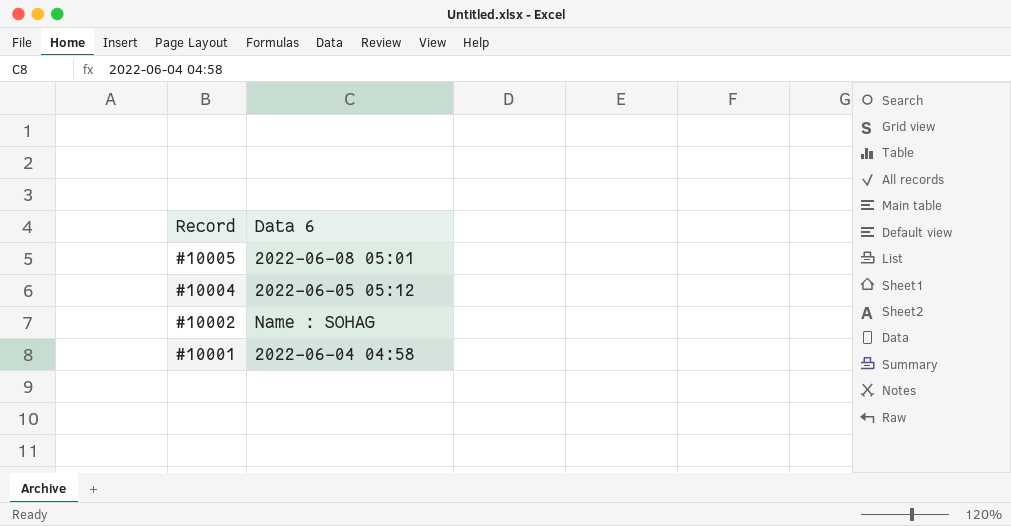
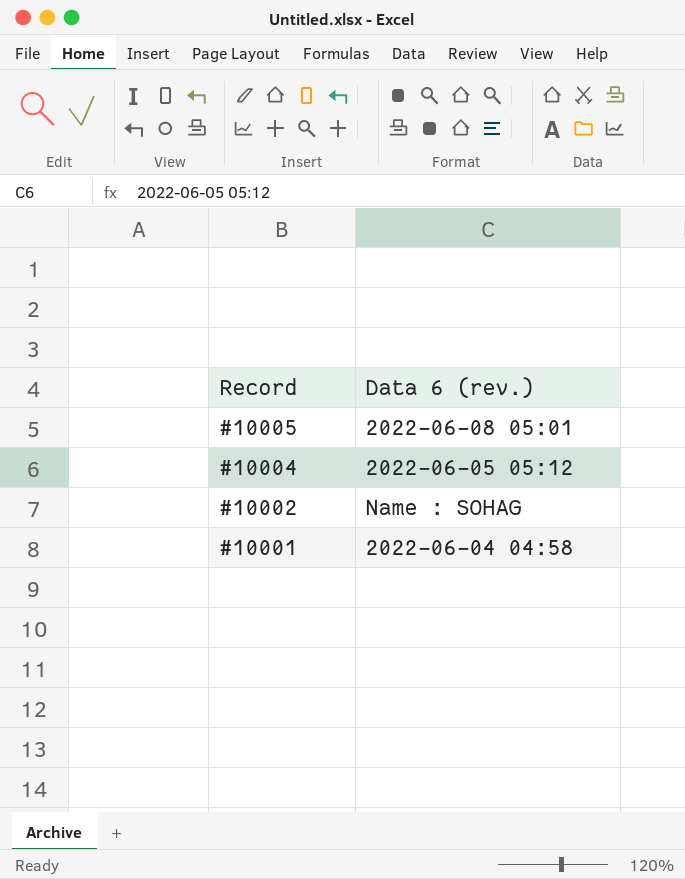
column name: Data 6 -> Data 6 (rev.)

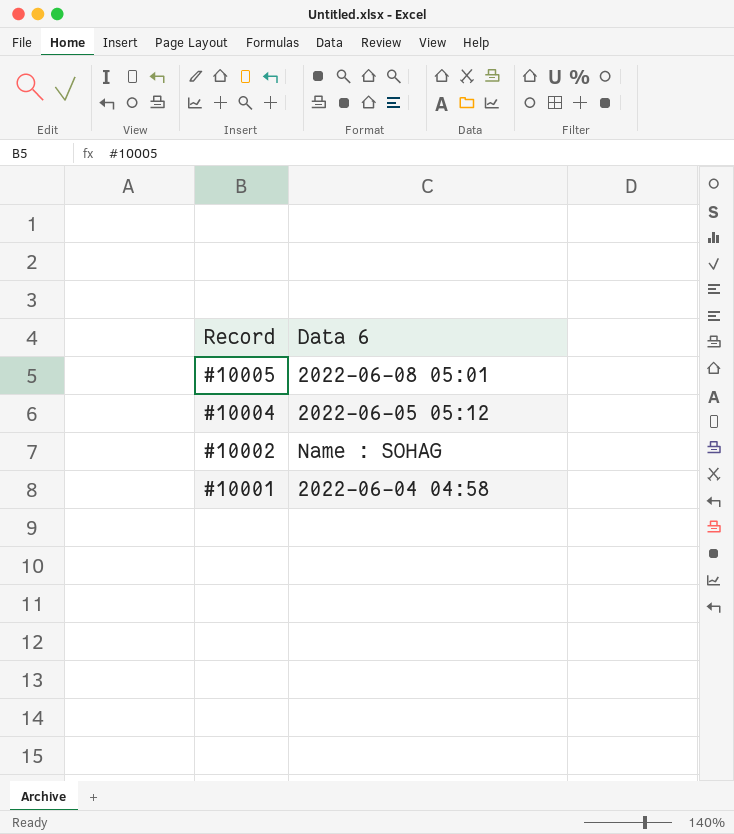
column name: Data 6 (rev.) -> Data 6

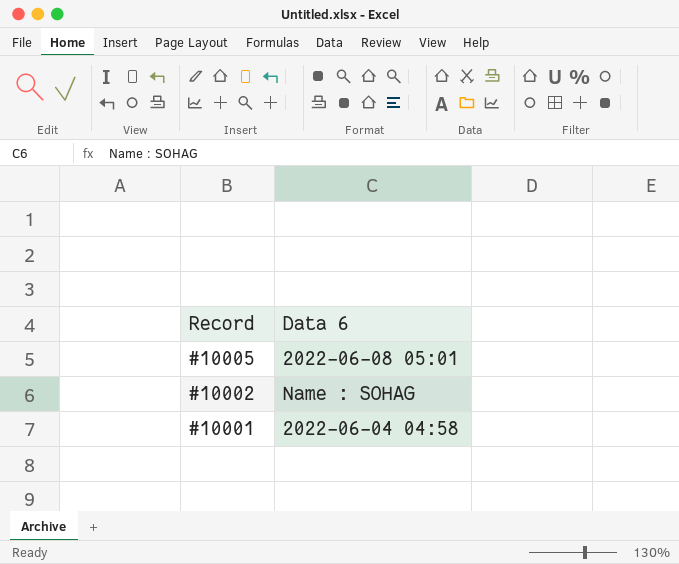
row #10004: 2022-06-05 05:12 -> none

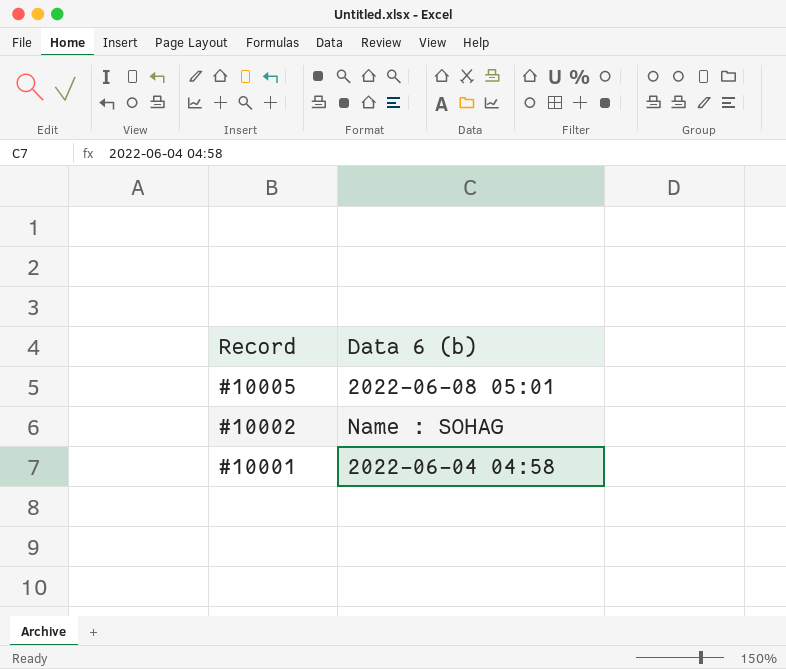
column name: Data 6 -> Data 6 (b)

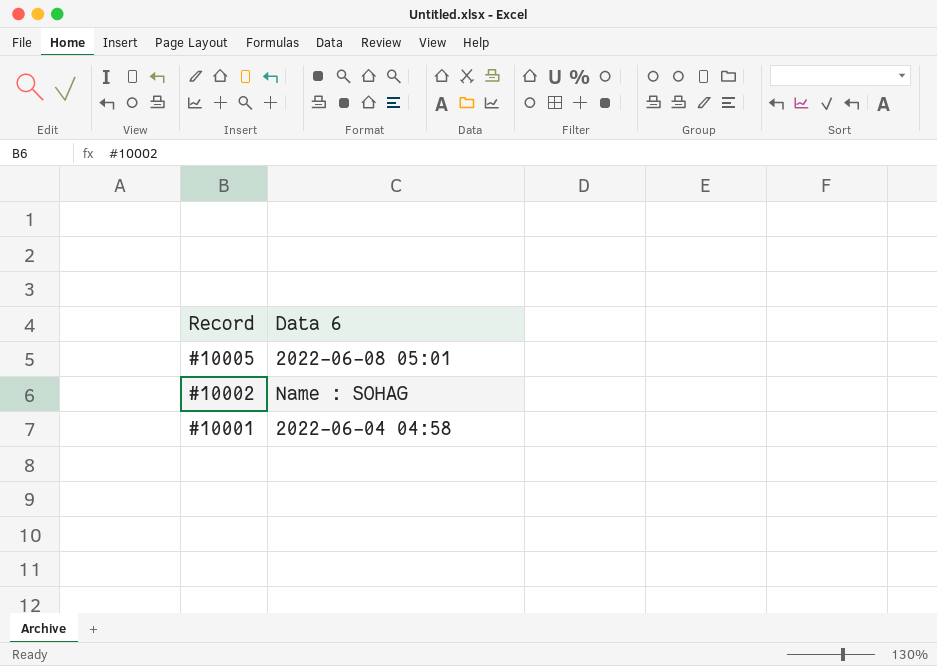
column name: Data 6 (b) -> Data 6

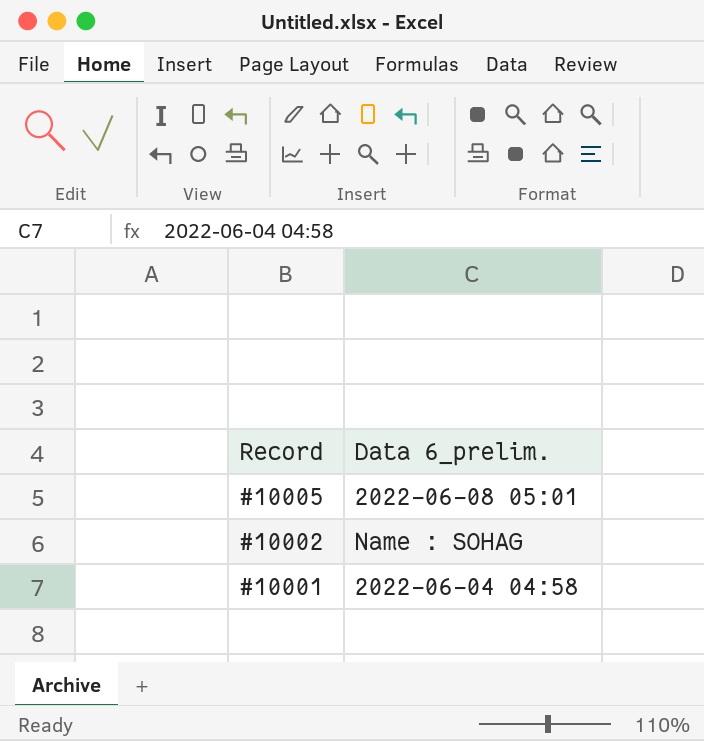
column name: Data 6 -> Data 6_prelim.

